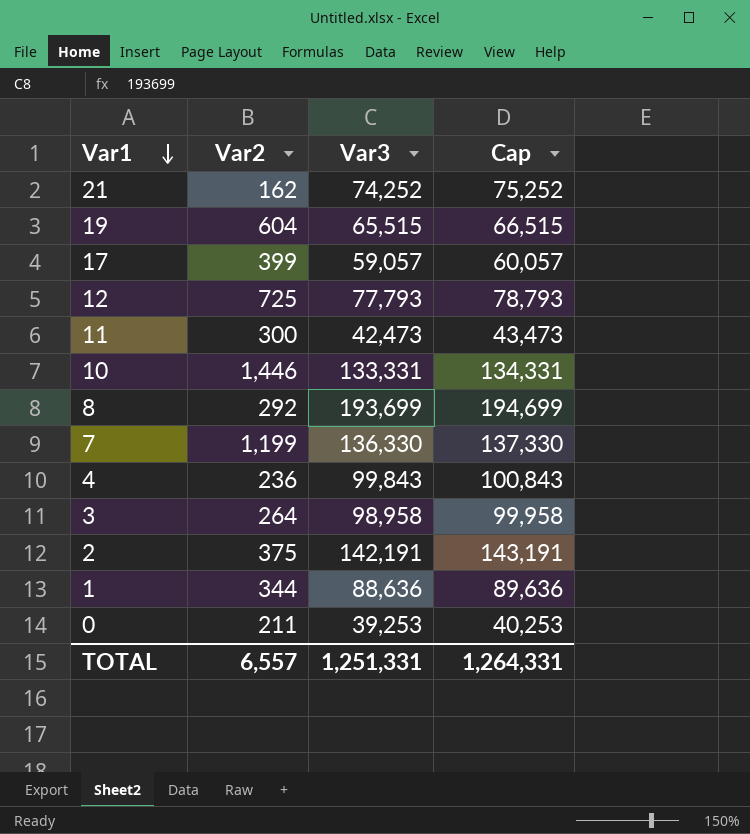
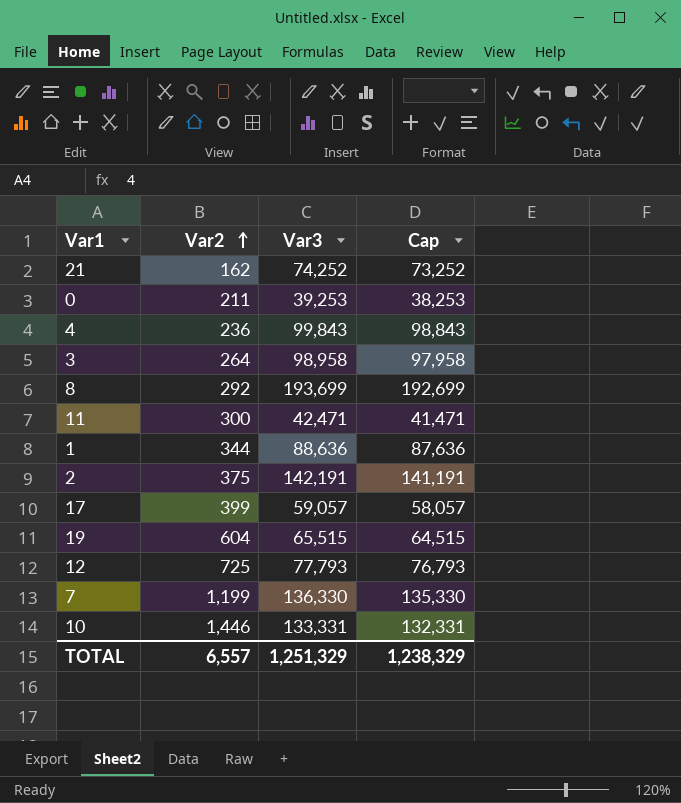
row order: Var1 descending -> Var2 ascending
column Cap | formula: [Var3] + 1000 -> [Var3] - 1000
11 | Var3: 42,473 -> 42,471
TOTAL | Var3: 1,251,331 -> 1,251,329
TOTAL | Cap: 1,264,331 -> 1,238,329

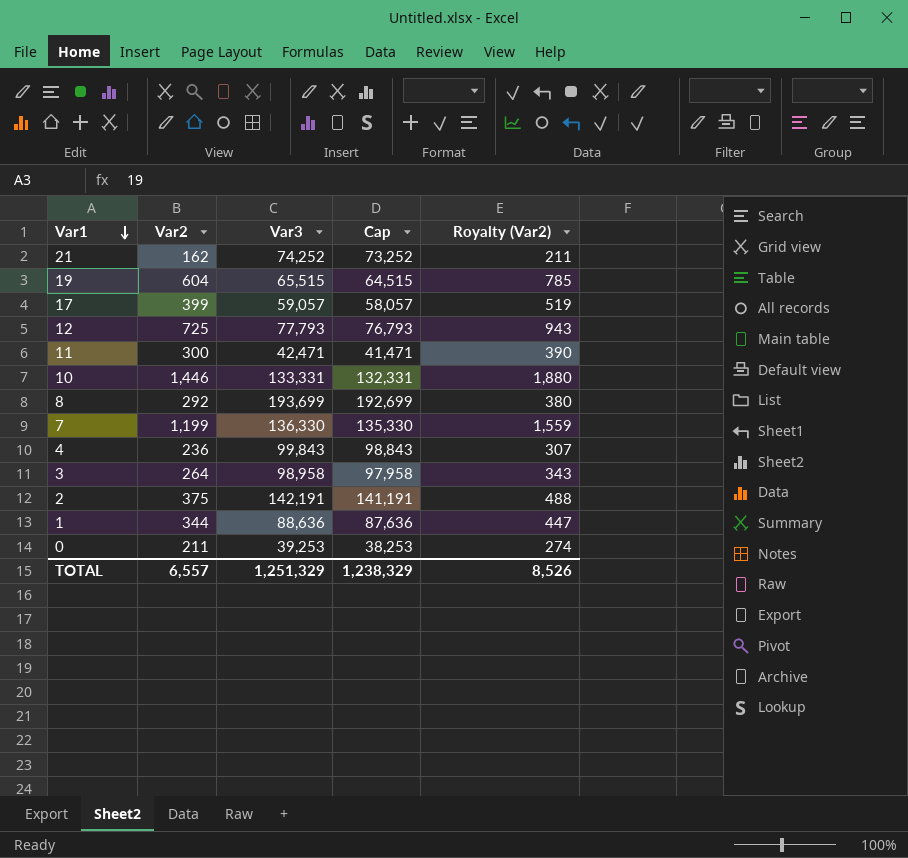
row order: Var2 ascending -> Var1 descending
column Royalty (Var2) | formula: none -> [Var2] * 1.3

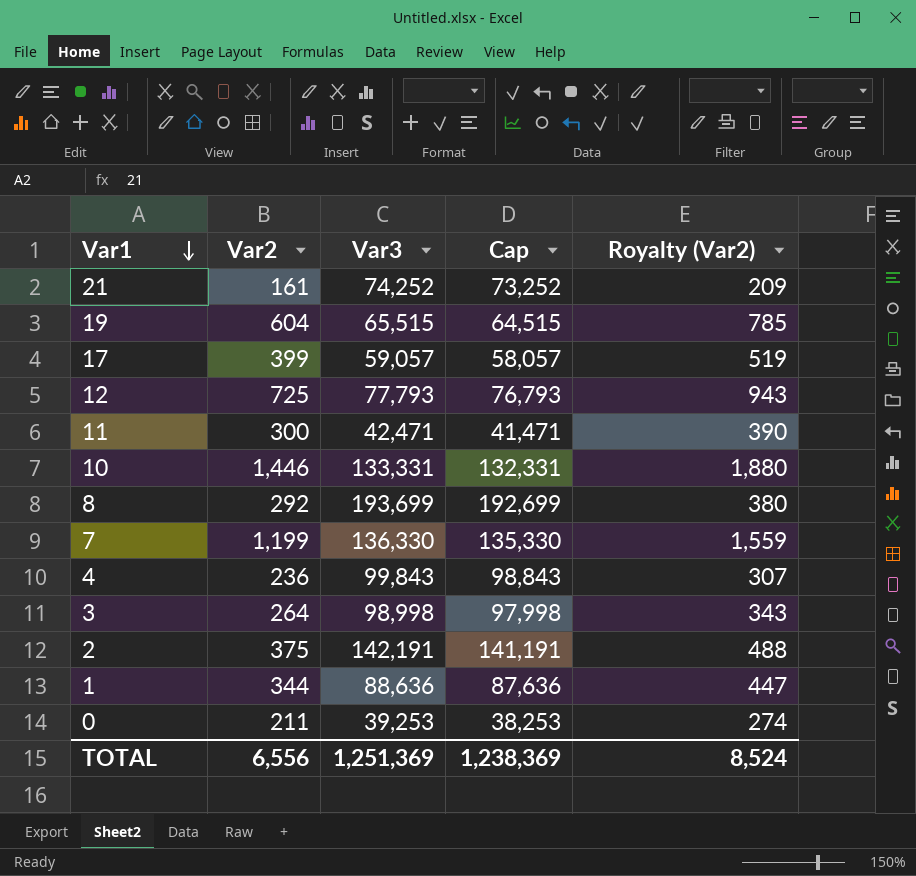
21 | Var2: 162 -> 161
21 | Royalty (Var2): 211 -> 209
3 | Var3: 98,958 -> 98,998
3 | Cap: 97,958 -> 97,998
TOTAL | Var2: 6,557 -> 6,556
TOTAL | Var3: 1,251,329 -> 1,251,369
TOTAL | Cap: 1,238,329 -> 1,238,369
TOTAL | Royalty (Var2): 8,526 -> 8,524

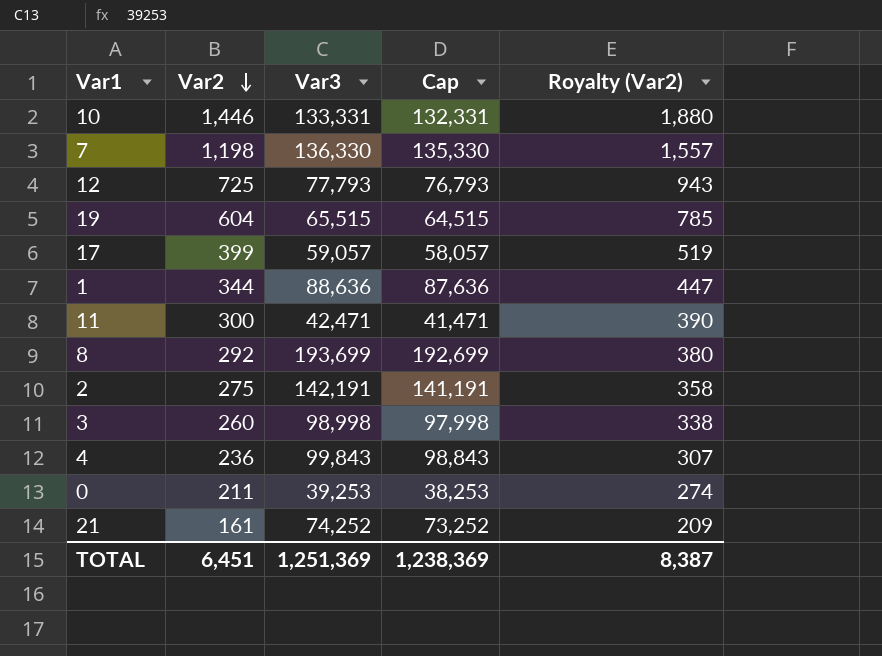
row order: Var1 descending -> Var2 descending
7 | Var2: 1,199 -> 1,198
7 | Royalty (Var2): 1,559 -> 1,557
2 | Var2: 375 -> 275
2 | Royalty (Var2): 488 -> 358
3 | Var2: 264 -> 260
3 | Royalty (Var2): 343 -> 338
TOTAL | Var2: 6,556 -> 6,451
TOTAL | Royalty (Var2): 8,524 -> 8,387

